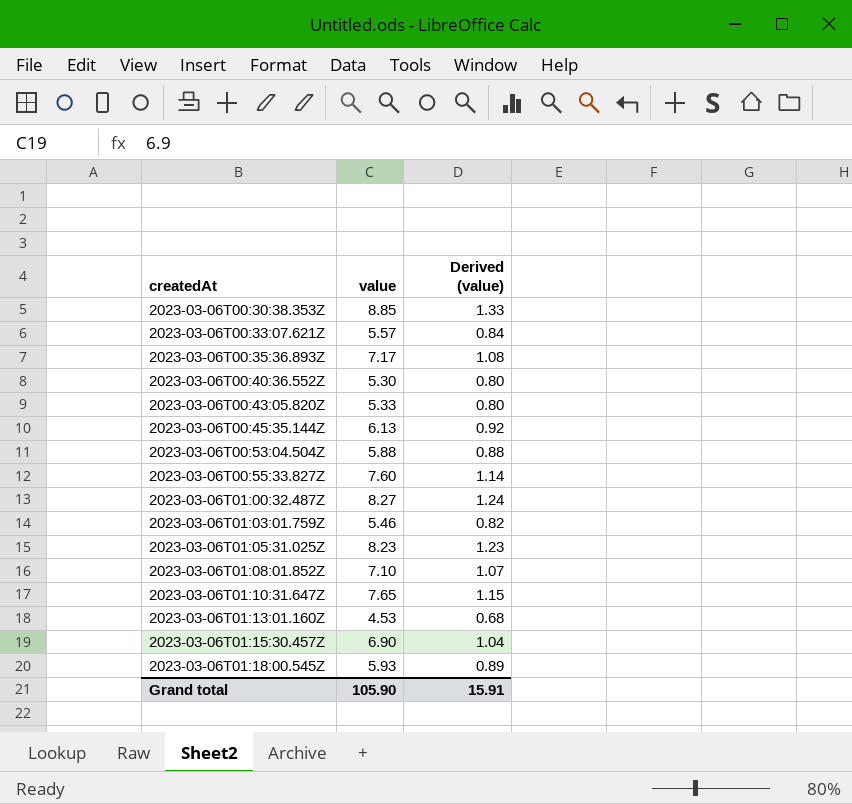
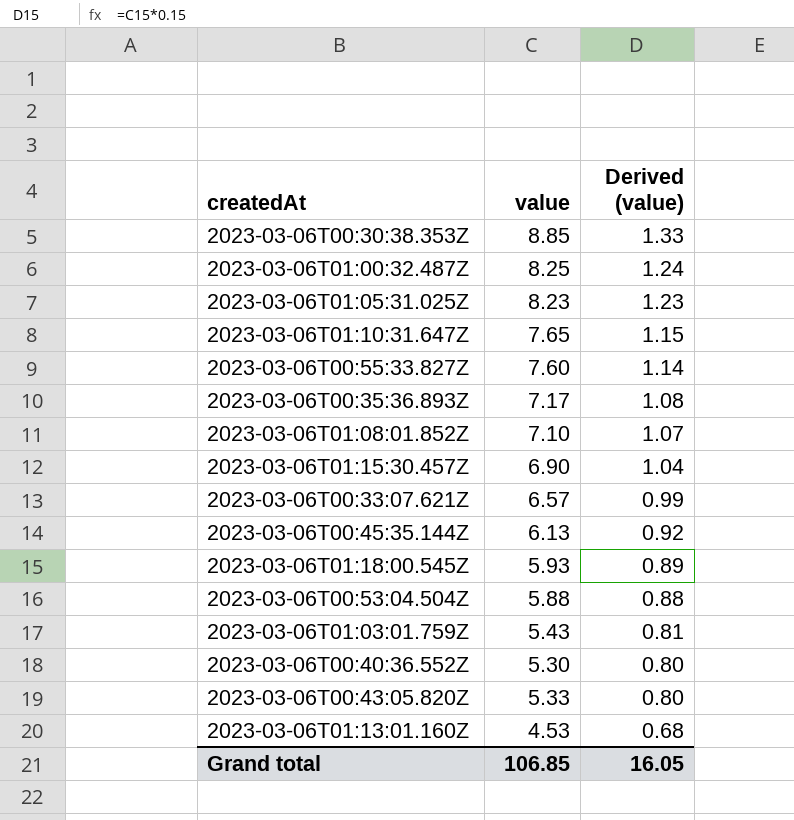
row order: createdAt ascending -> Derived (value) descending
2023-03-06T01:00:32.487Z | value: 8.27 -> 8.25
2023-03-06T00:33:07.621Z | value: 5.57 -> 6.57
2023-03-06T00:33:07.621Z | Derived (value): 0.84 -> 0.99
2023-03-06T01:03:01.759Z | value: 5.46 -> 5.43
2023-03-06T01:03:01.759Z | Derived (value): 0.82 -> 0.81
Grand total | value: 105.90 -> 106.85
Grand total | Derived (value): 15.91 -> 16.05

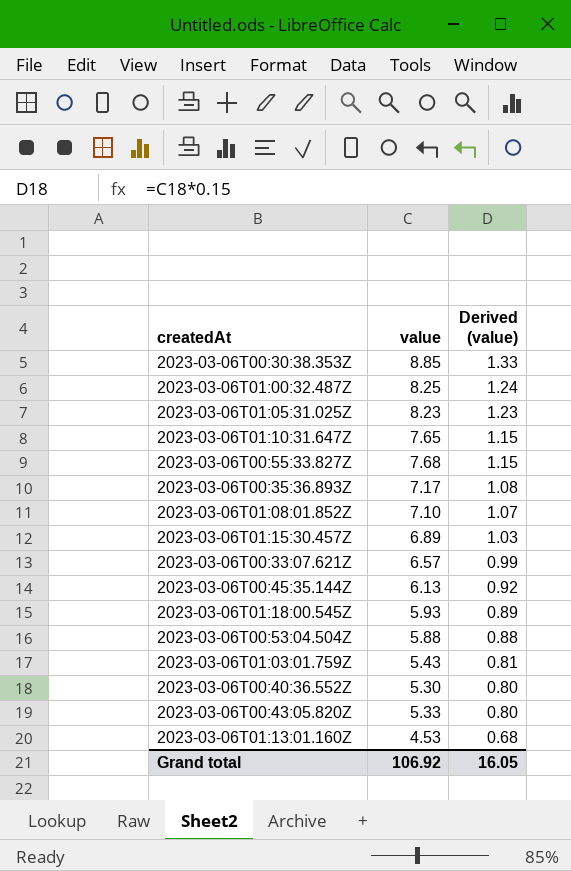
2023-03-06T00:55:33.827Z | value: 7.60 -> 7.68
2023-03-06T00:55:33.827Z | Derived (value): 1.14 -> 1.15
2023-03-06T01:15:30.457Z | value: 6.90 -> 6.89
2023-03-06T01:15:30.457Z | Derived (value): 1.04 -> 1.03
Grand total | value: 106.85 -> 106.92

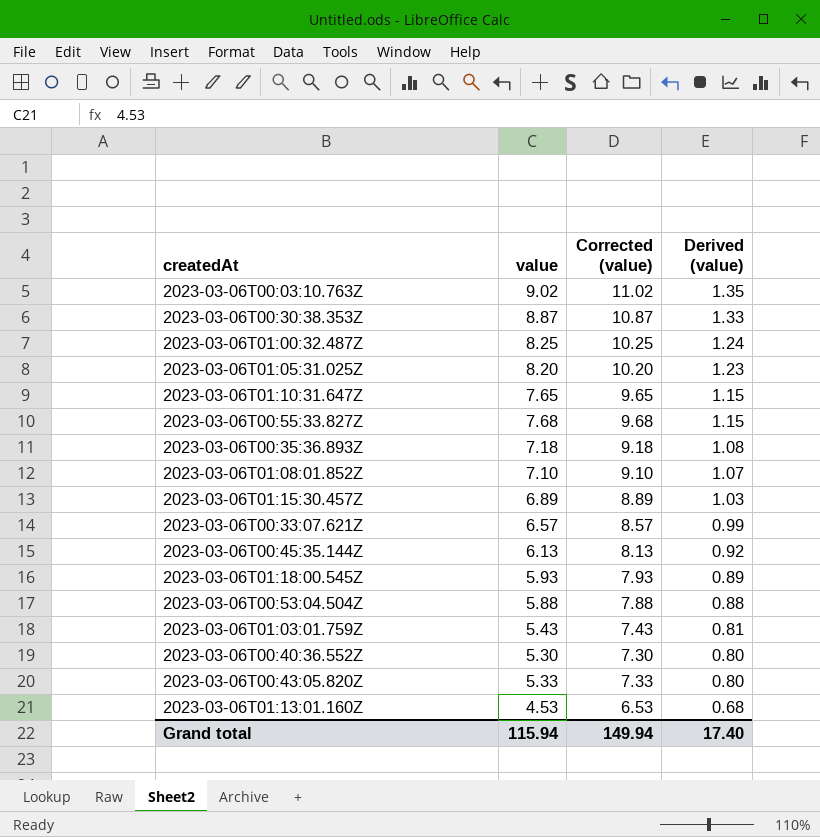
column Corrected (value) | formula: none -> [value] + 2
row 2023-03-06T00:03:10.763Z: none -> 9.02 | 11.02 | 1.35
2023-03-06T00:30:38.353Z | value: 8.85 -> 8.87
2023-03-06T01:05:31.025Z | value: 8.23 -> 8.20
2023-03-06T00:35:36.893Z | value: 7.17 -> 7.18
Grand total | value: 106.92 -> 115.94
Grand total | Derived (value): 16.05 -> 17.40

